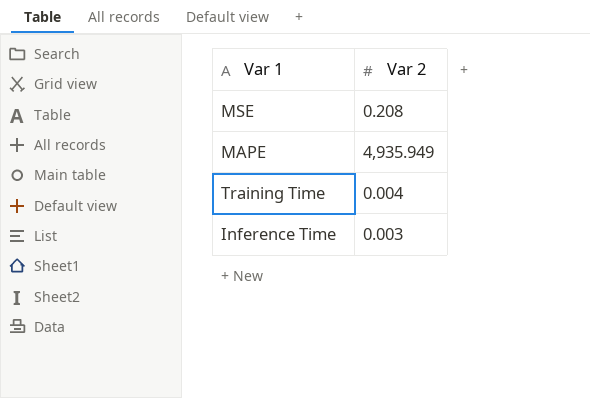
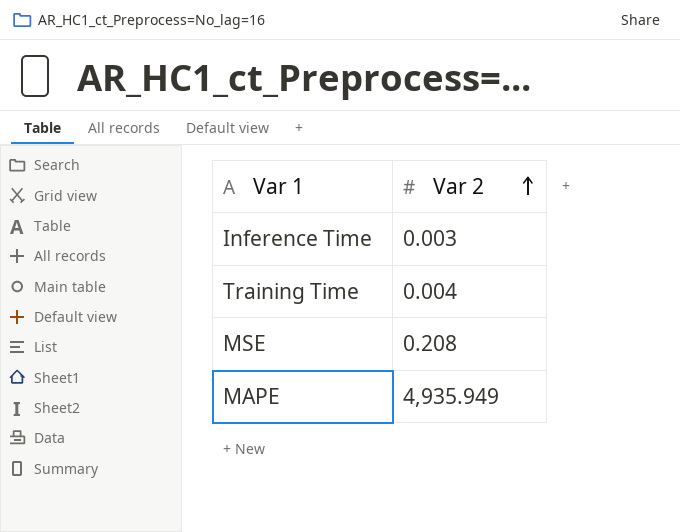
row order: none -> Var 2 ascending

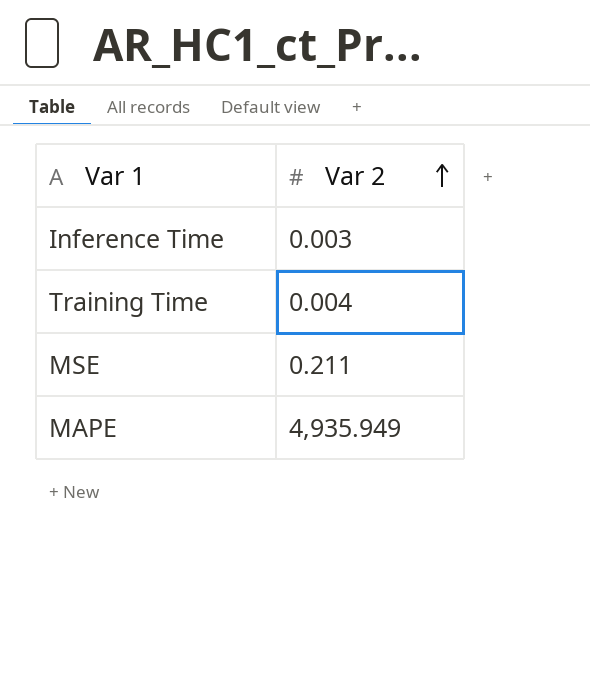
MSE | Var 2: 0.208 -> 0.211

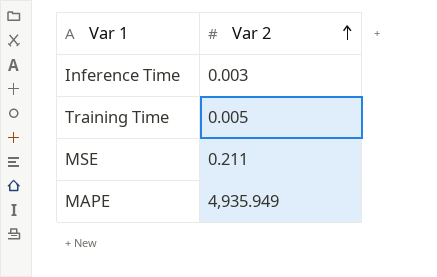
Training Time | Var 2: 0.004 -> 0.005

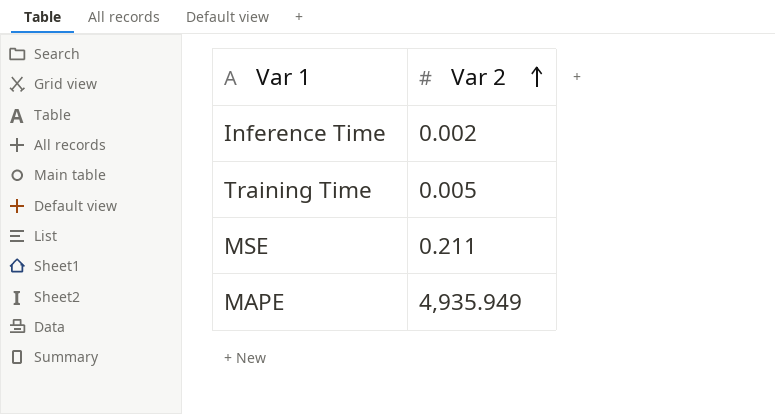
Inference Time | Var 2: 0.003 -> 0.002

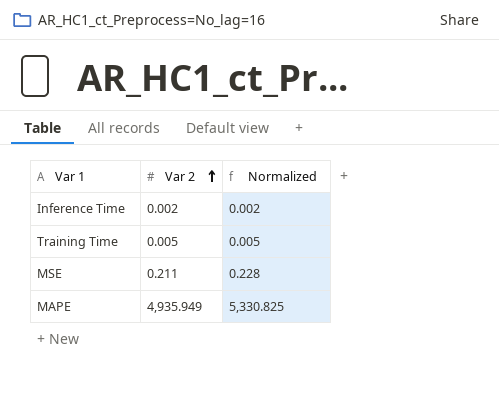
column Normalized | formula: none -> [Var 2] * 1.08

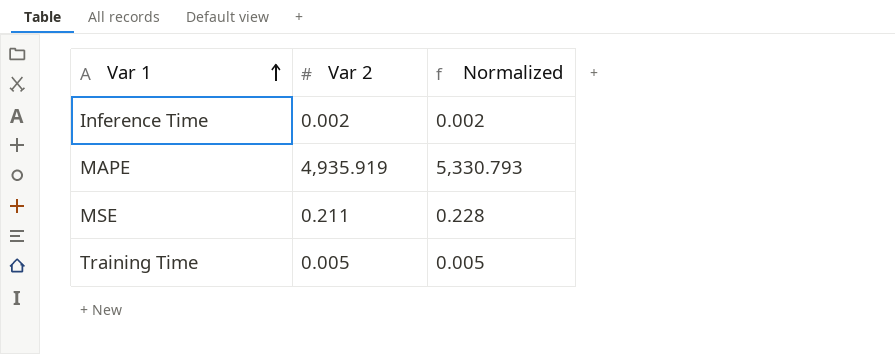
row order: Var 2 ascending -> Var 1 ascending
MAPE | Var 2: 4,935.949 -> 4,935.919
MAPE | Normalized: 5,330.825 -> 5,330.793

